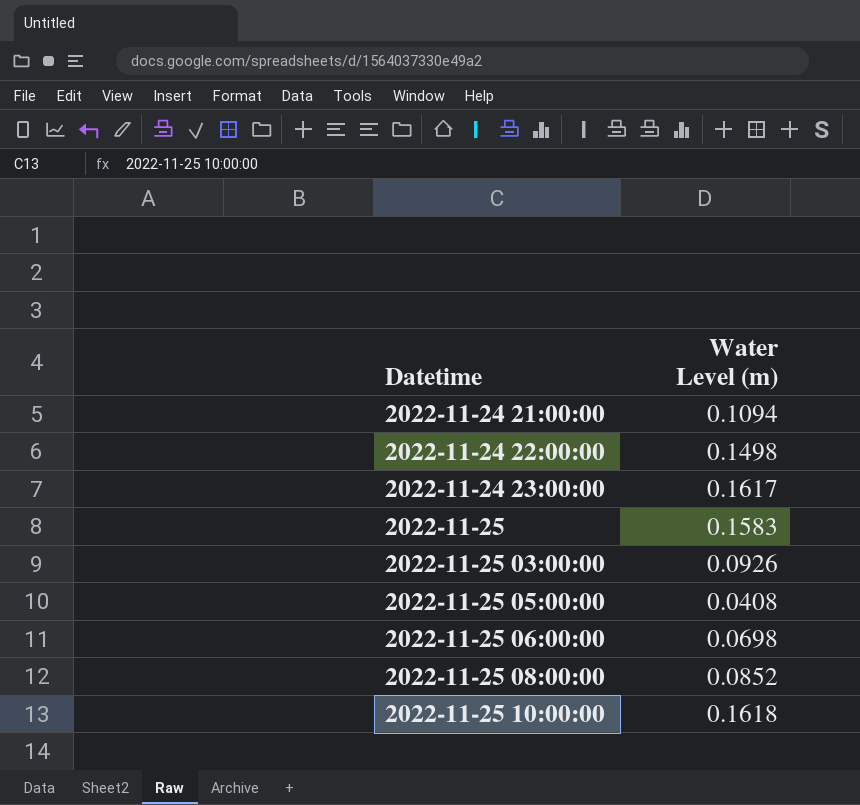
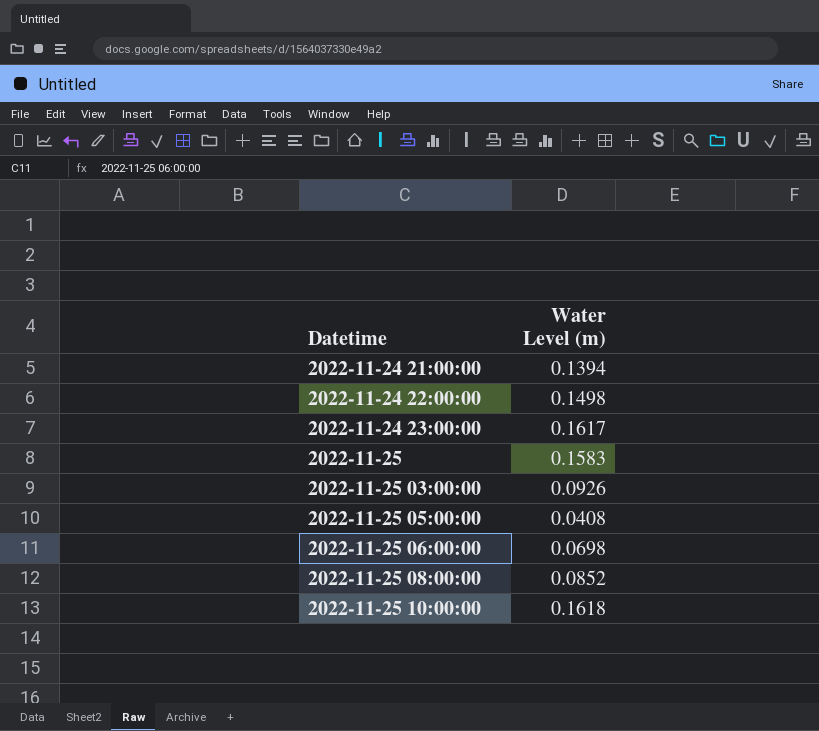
2022-11-24 21:00:00 | Water Level (m): 0.1094 -> 0.1394

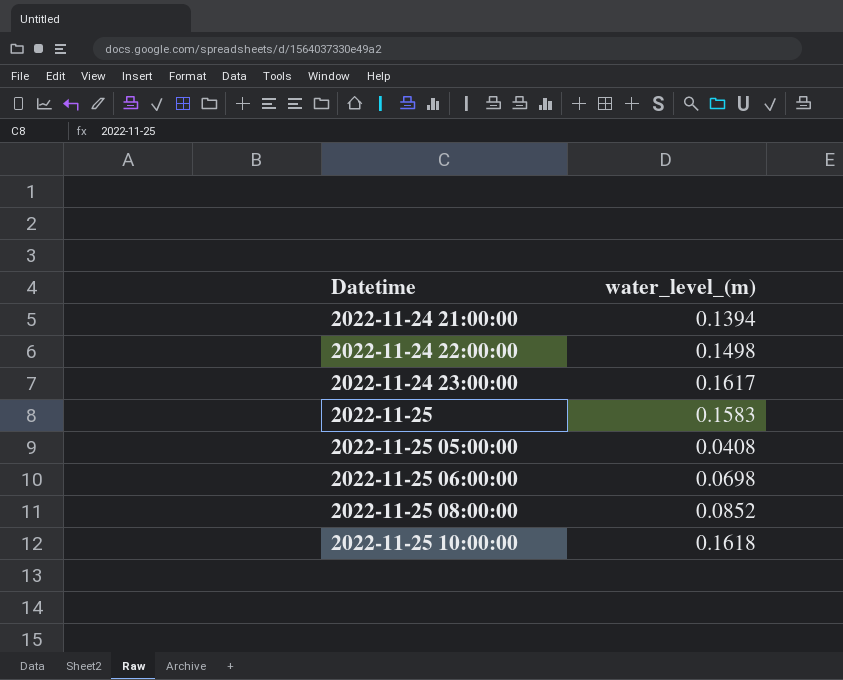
column name: Water Level (m) -> water_level_(m)
row 2022-11-25 03:00:00: 0.0926 -> none

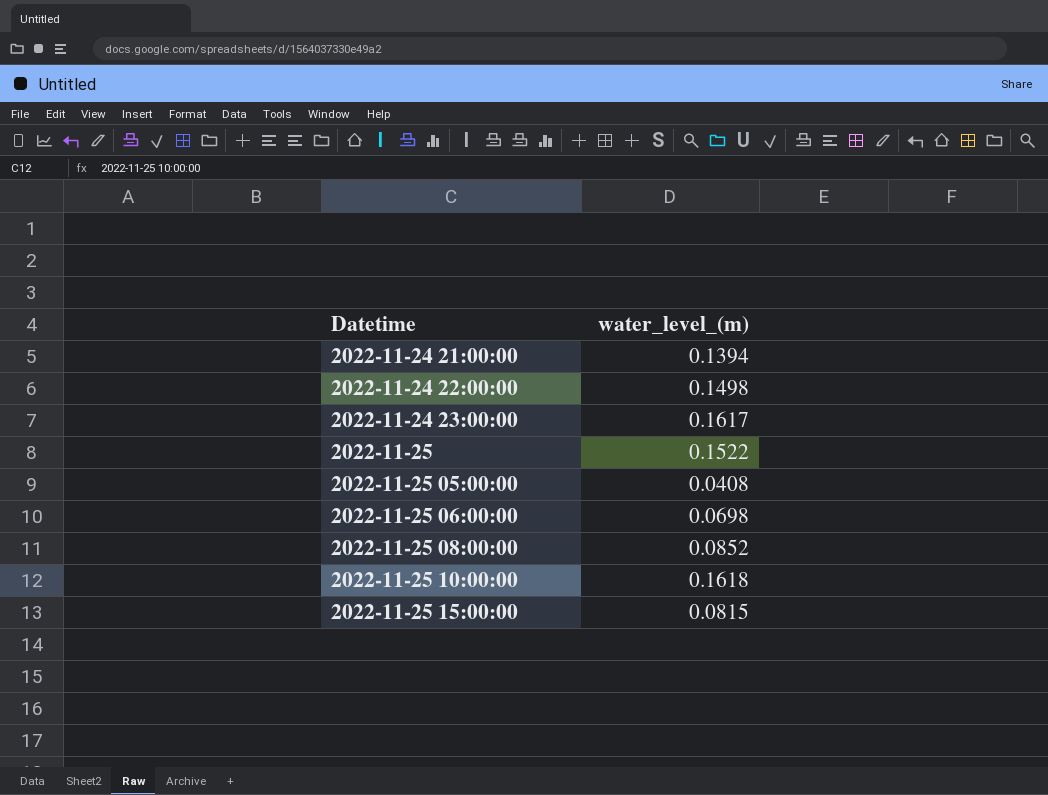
2022-11-25 | water_level_(m): 0.1583 -> 0.1522
row 2022-11-25 15:00:00: none -> 0.0815

